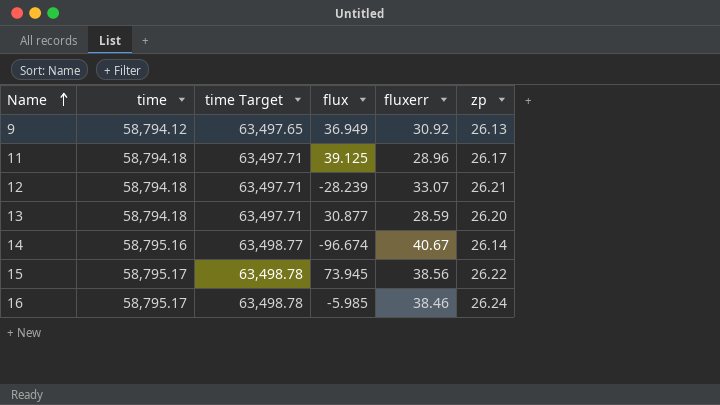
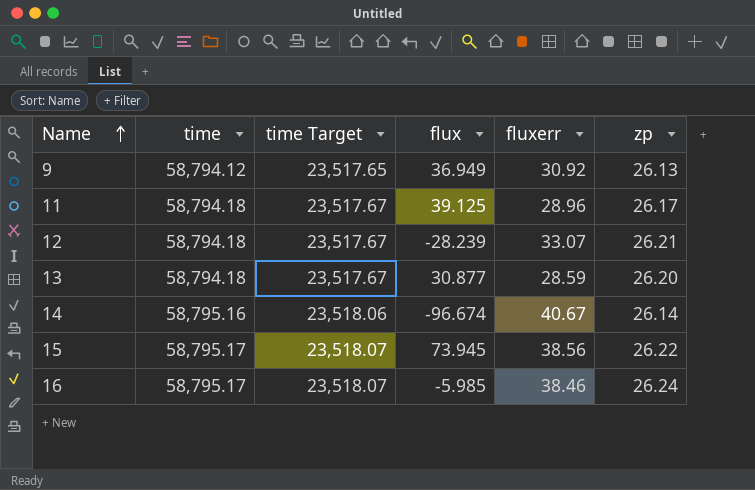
column time Target | formula: [time] * 1.08 -> [time] * 0.4

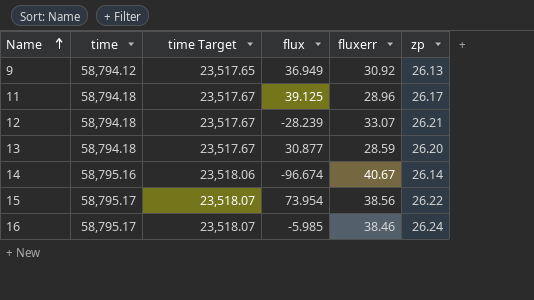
15 | flux: 73.945 -> 73.954

